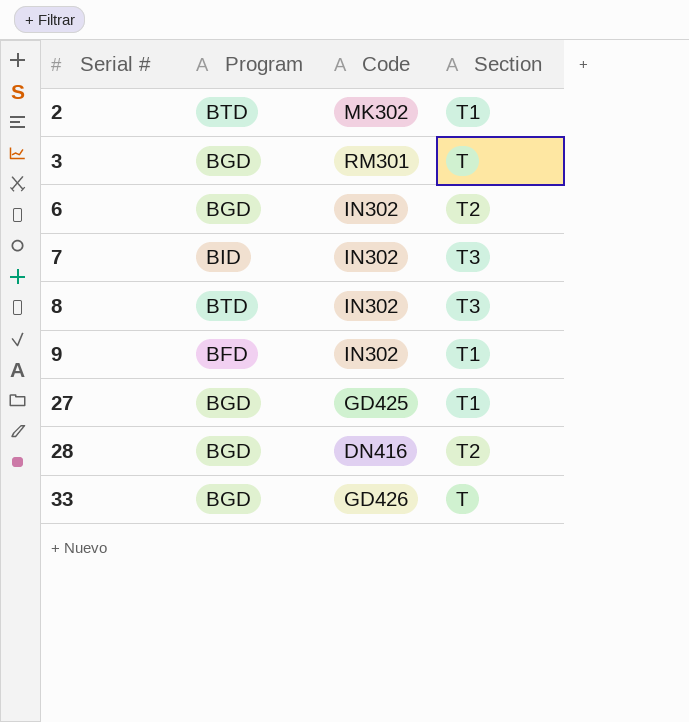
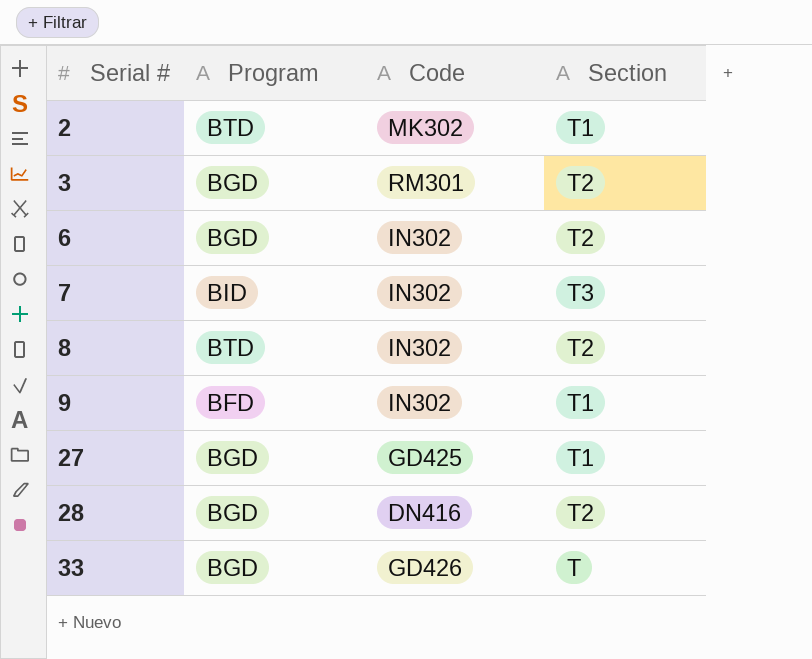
3 | Section: T -> T2
8 | Section: T3 -> T2

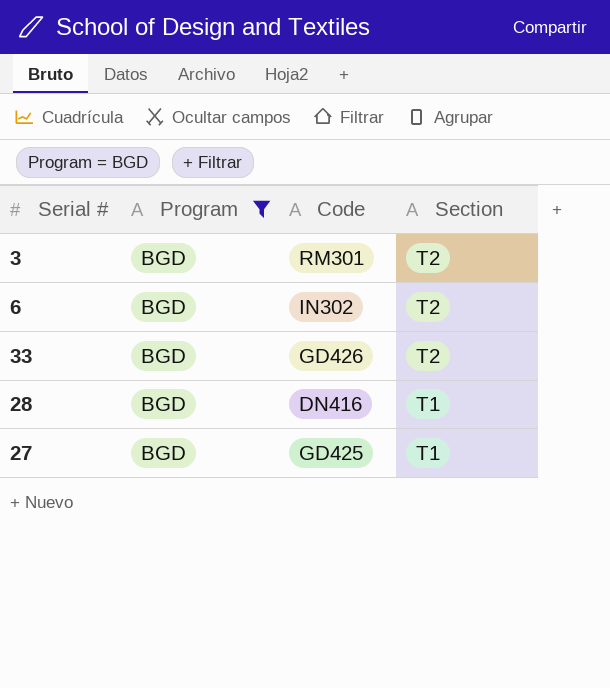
filter: none -> Program = BGD
row order: Serial # ascending -> Section descending
33 | Section: T -> T2
28 | Section: T2 -> T1

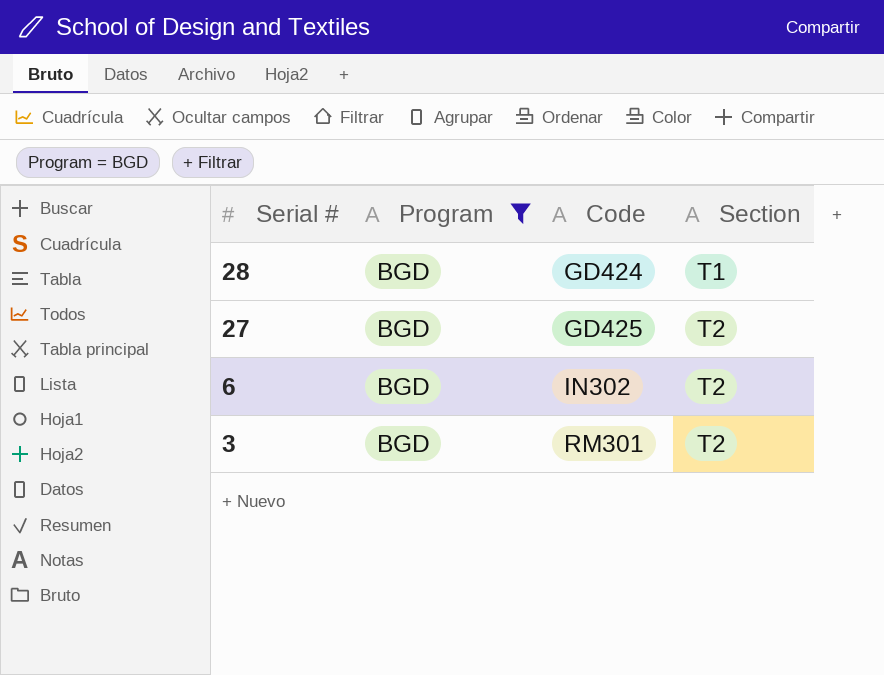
row order: Section descending -> Serial # descending
row 33: BGD | GD426 | T2 -> none
28 | Code: DN416 -> GD424
27 | Section: T1 -> T2

